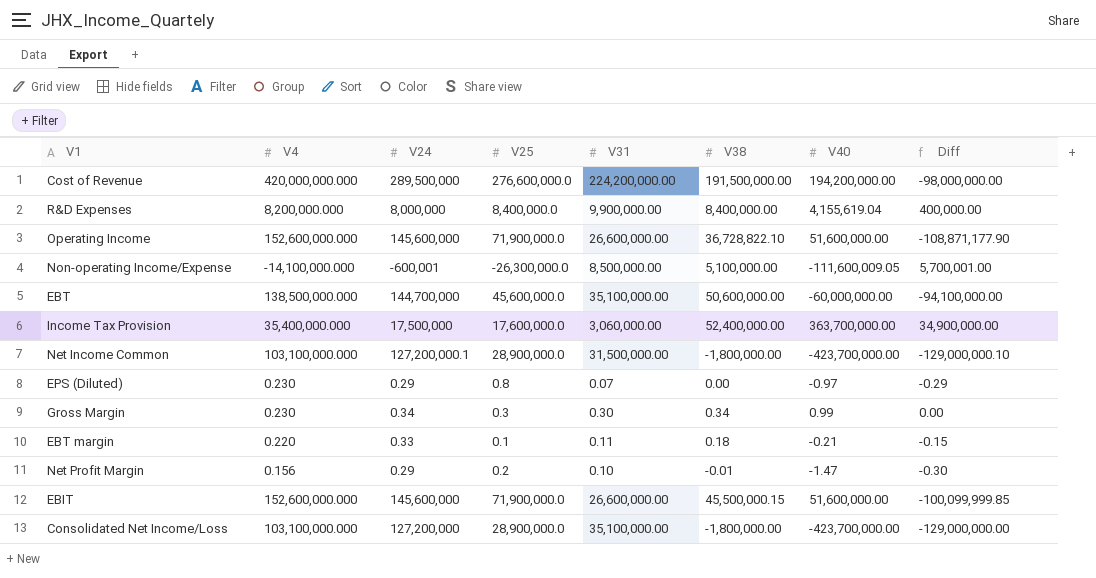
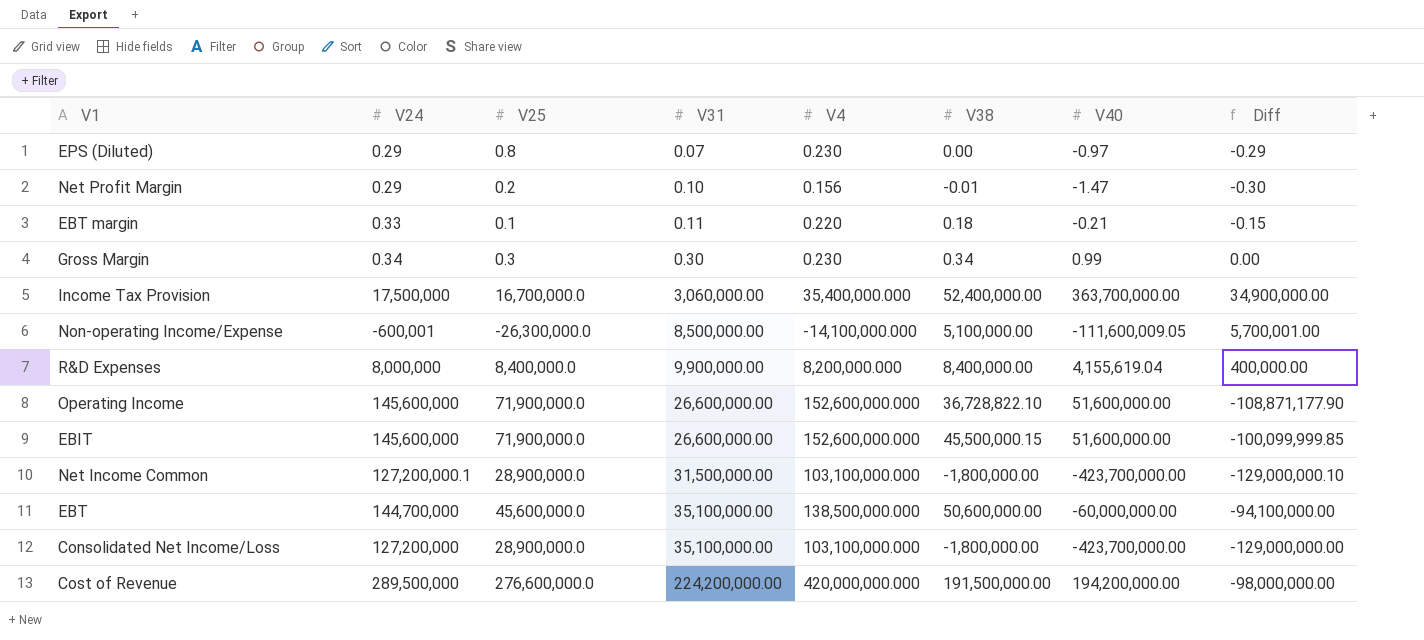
row order: none -> V31 ascending
column V4 | position: 2 -> 5
Income Tax Provision | V25: 17,600,000.0 -> 16,700,000.0

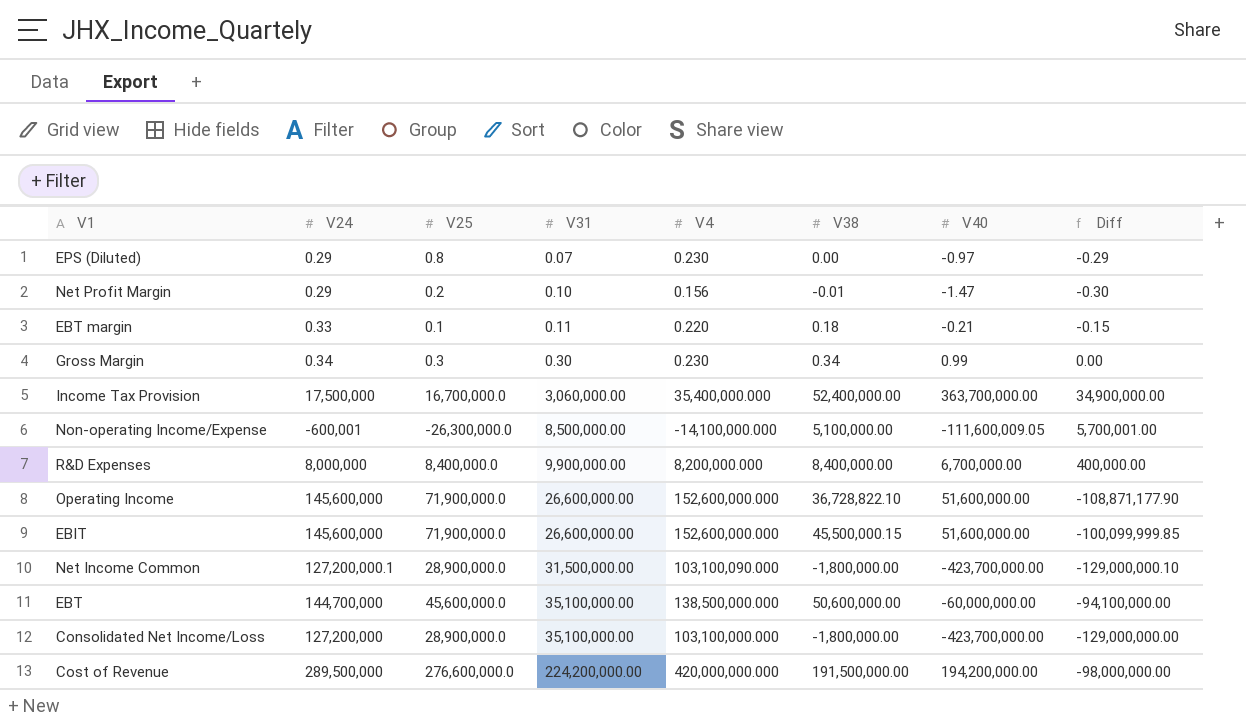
R&D Expenses | V40: 4,155,619.04 -> 6,700,000.00
Net Income Common | V4: 103,100,000.000 -> 103,100,090.000

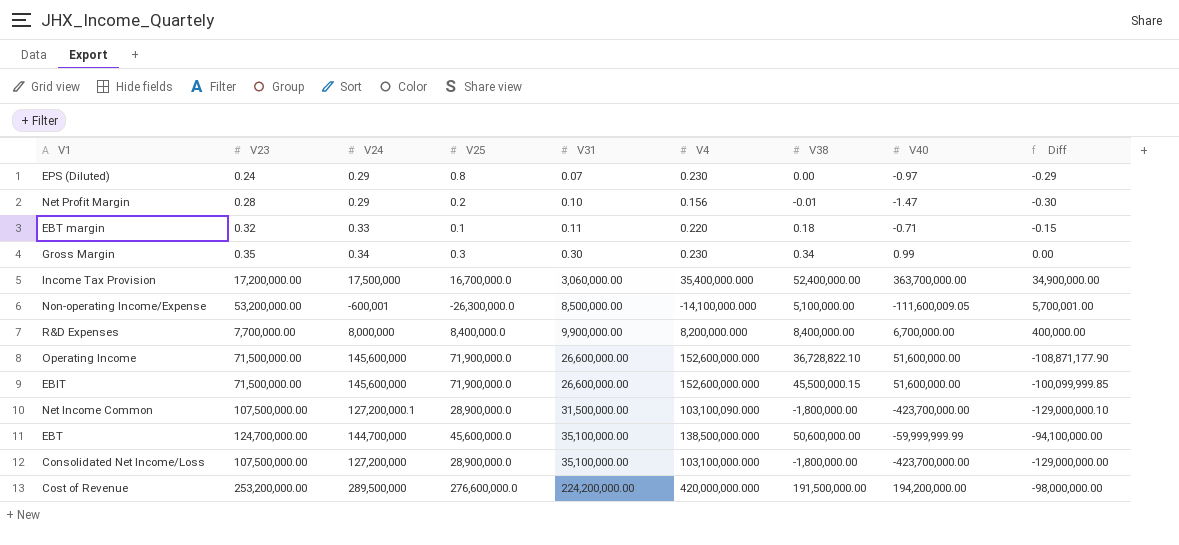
column V23 | position: none -> 2
EBT margin | V40: -0.21 -> -0.71
EBT | V40: -60,000,000.00 -> -59,999,999.99

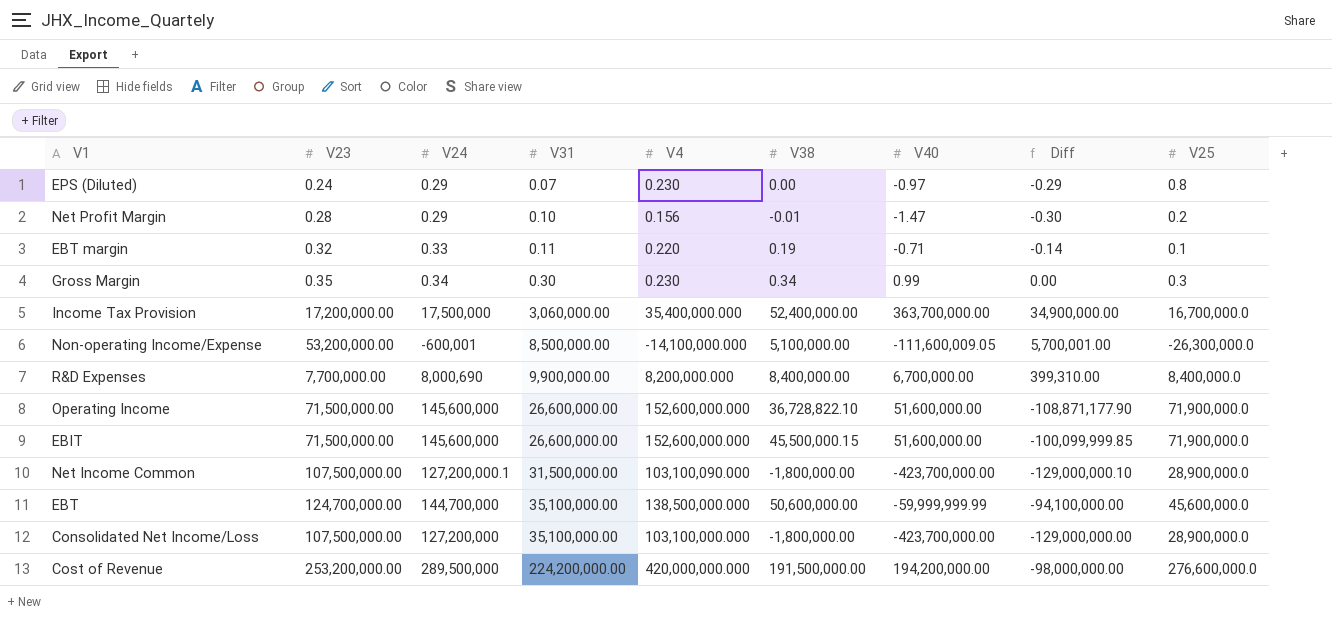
column V25 | position: 4 -> 9
EBT margin | V38: 0.18 -> 0.19
EBT margin | Diff: -0.15 -> -0.14
R&D Expenses | V24: 8,000,000 -> 8,000,690
R&D Expenses | Diff: 400,000.00 -> 399,310.00

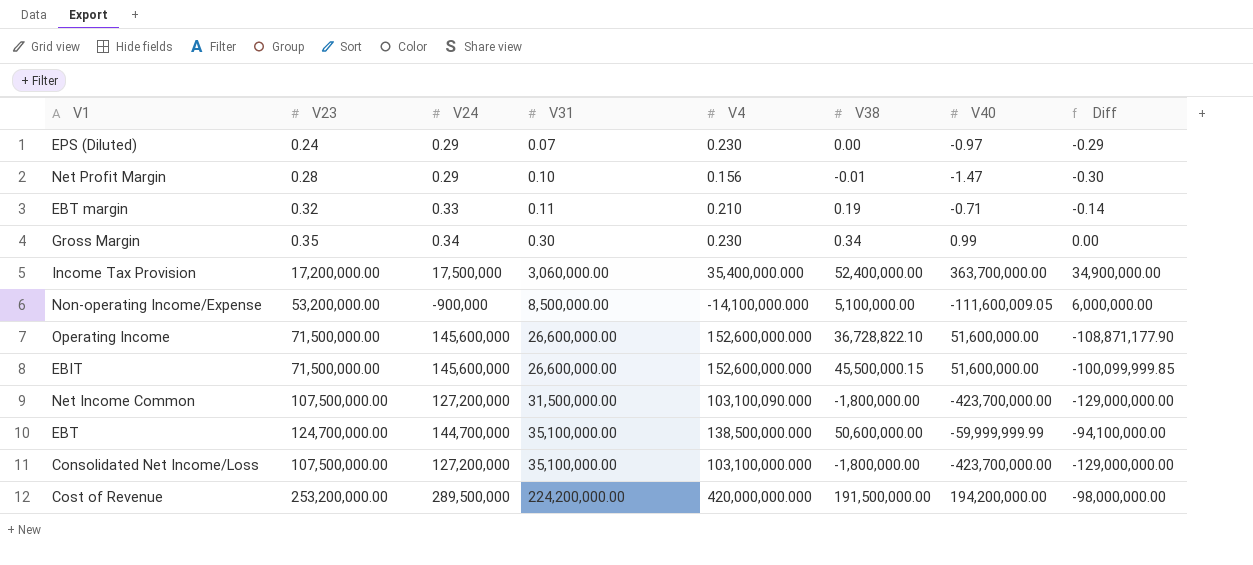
column V25 | position: 9 -> none
row R&D Expenses: 7,700,000.00 | 8,000,690 | 9,900,000.00 | 8,200,000.000 | 8,400,000.00 | 6,700,000.00 | 399,310.00 | 8,400,000.0 -> none
EBT margin | V4: 0.220 -> 0.210
Non-operating Income/Expense | V24: -600,001 -> -900,000
Non-operating Income/Expense | Diff: 5,700,001.00 -> 6,000,000.00
Net Income Common | V24: 127,200,000.1 -> 127,200,000
Net Income Common | Diff: -129,000,000.10 -> -129,000,000.00

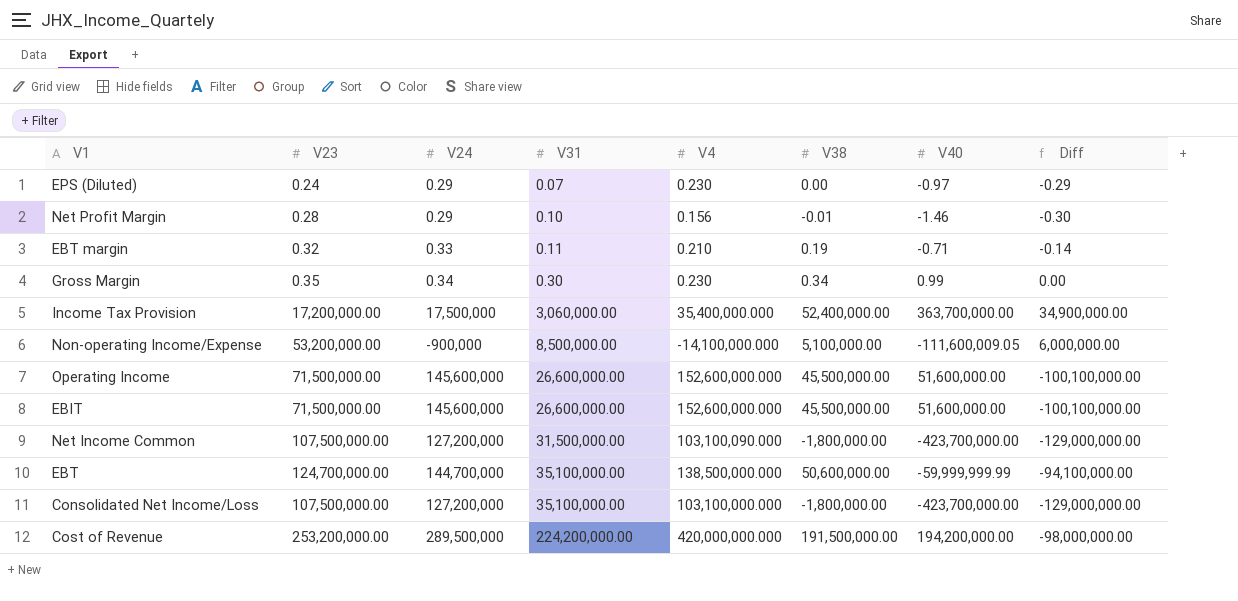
Net Profit Margin | V40: -1.47 -> -1.46
Operating Income | V38: 36,728,822.10 -> 45,500,000.00
Operating Income | Diff: -108,871,177.90 -> -100,100,000.00
EBIT | V38: 45,500,000.15 -> 45,500,000.00
EBIT | Diff: -100,099,999.85 -> -100,100,000.00

